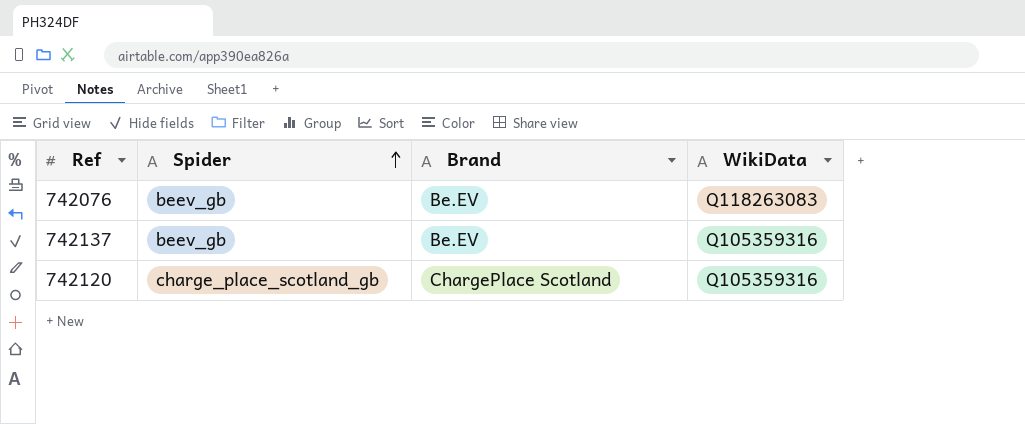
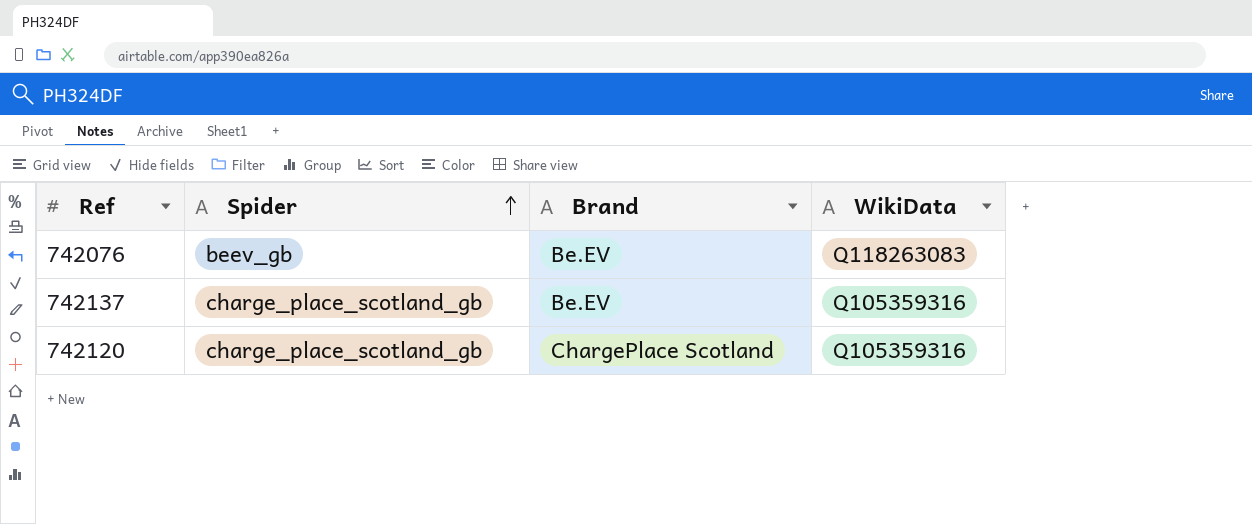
742137 | Spider: beev_gb -> charge_place_scotland_gb

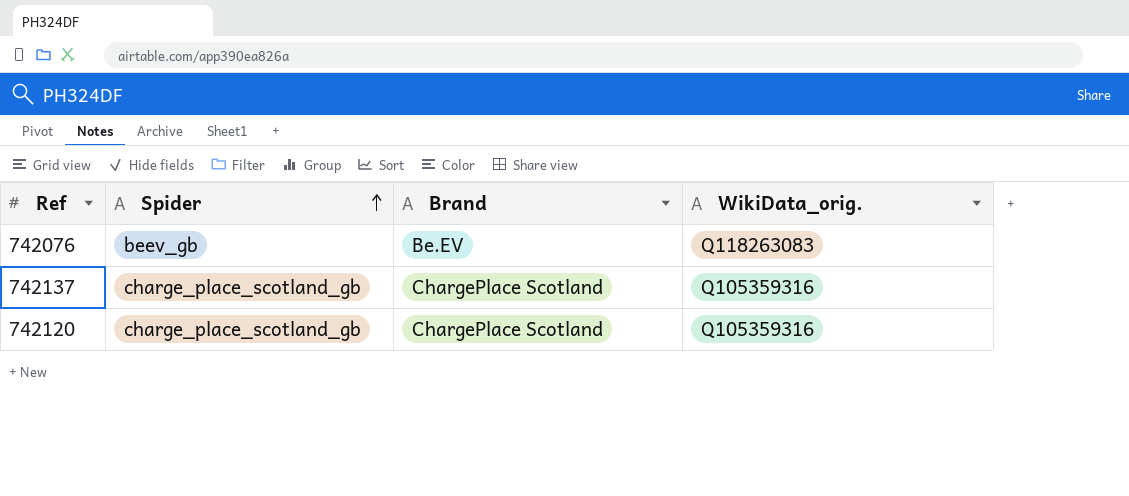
column name: WikiData -> WikiData_orig.
742137 | Brand: Be.EV -> ChargePlace Scotland

